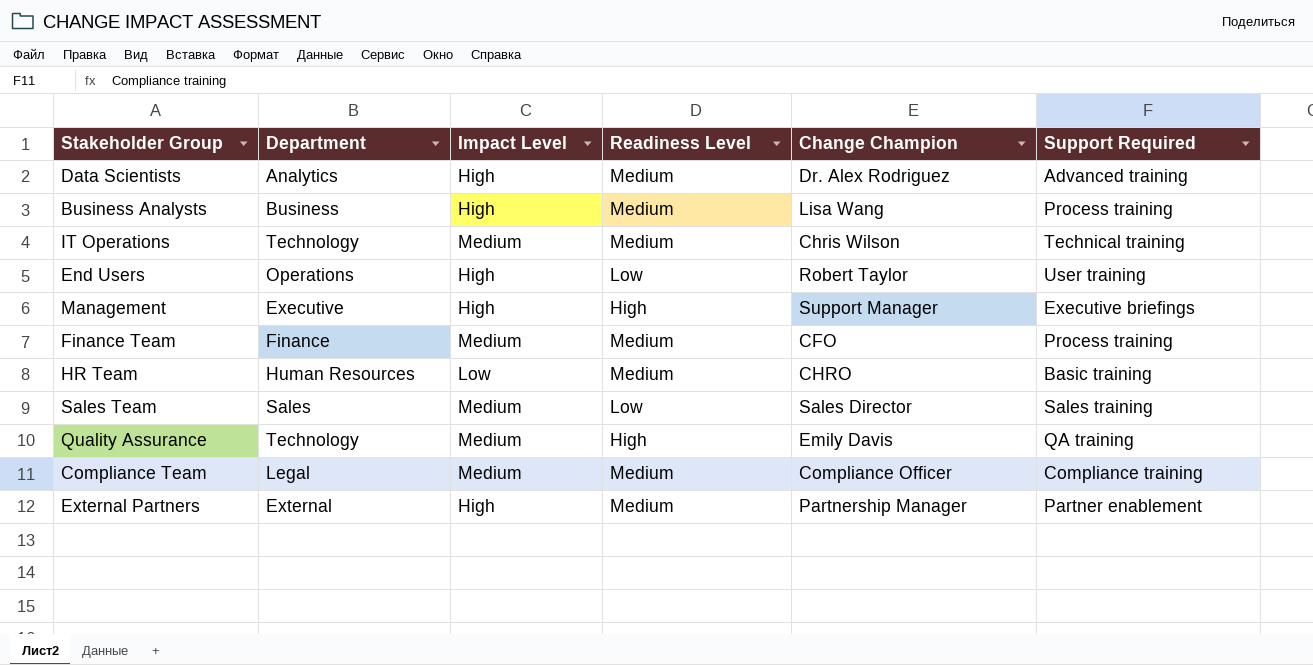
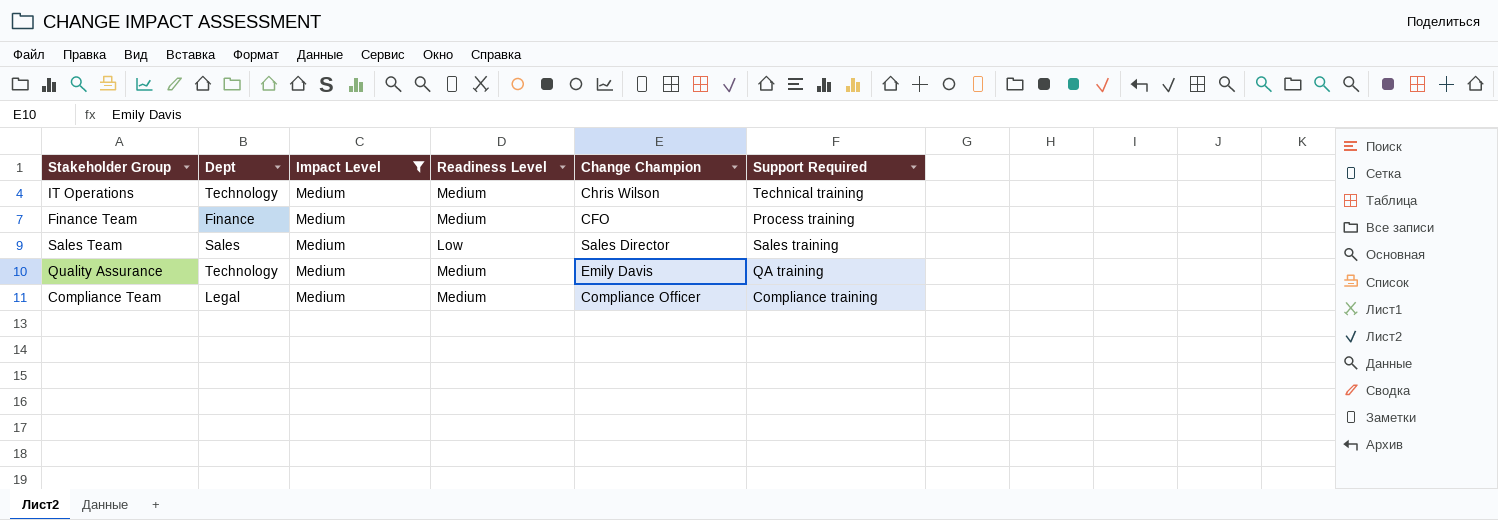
filter: none -> Impact Level = Medium
column name: Department -> Dept
Quality Assurance | Readiness Level: High -> Medium

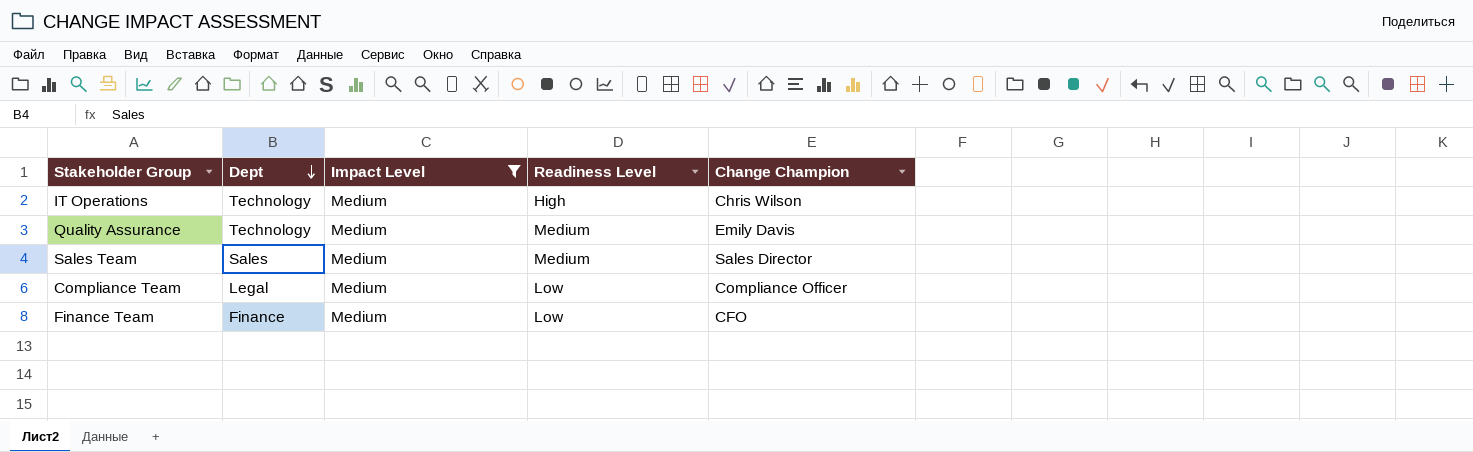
row order: none -> Dept descending
column Support Required | position: 6 -> none
IT Operations | Readiness Level: Medium -> High
Sales Team | Readiness Level: Low -> Medium
Compliance Team | Readiness Level: Medium -> Low
Finance Team | Readiness Level: Medium -> Low

